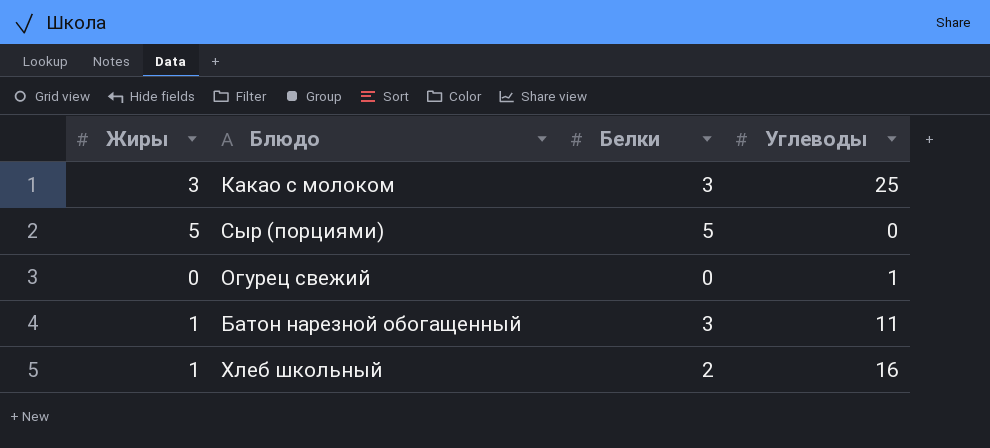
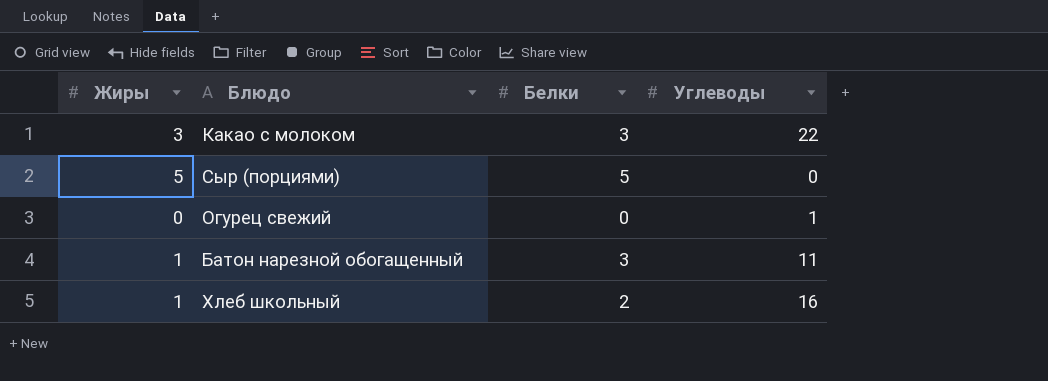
Какао с молоком | Углеводы: 25 -> 22

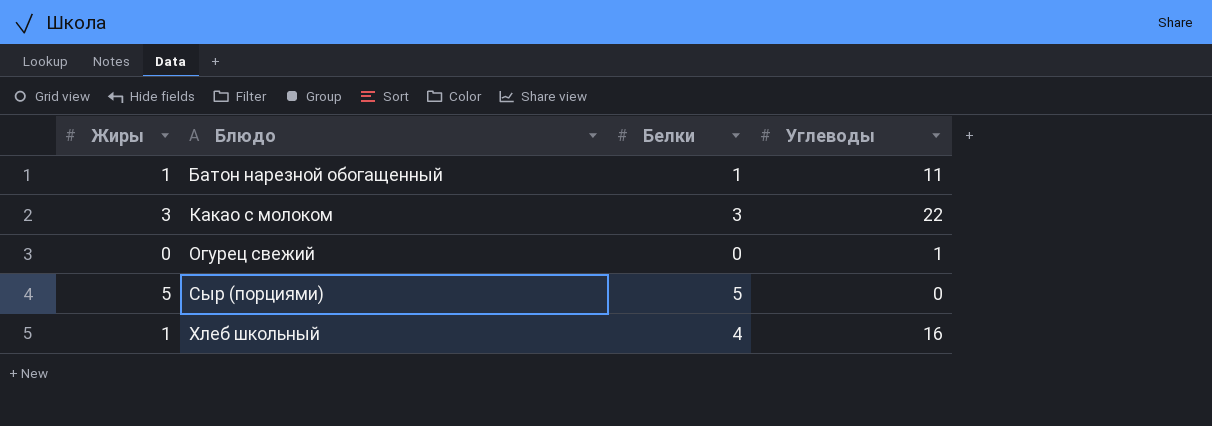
row order: none -> Блюдо ascending
Батон нарезной обогащенный | Белки: 3 -> 1
Хлеб школьный | Белки: 2 -> 4

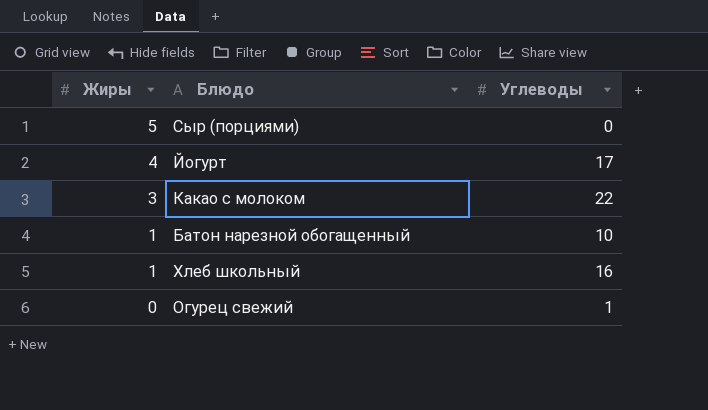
row order: Блюдо ascending -> Жиры descending
column Белки | position: 3 -> none
row Йогурт: none -> 4 | 17
Батон нарезной обогащенный | Углеводы: 11 -> 10

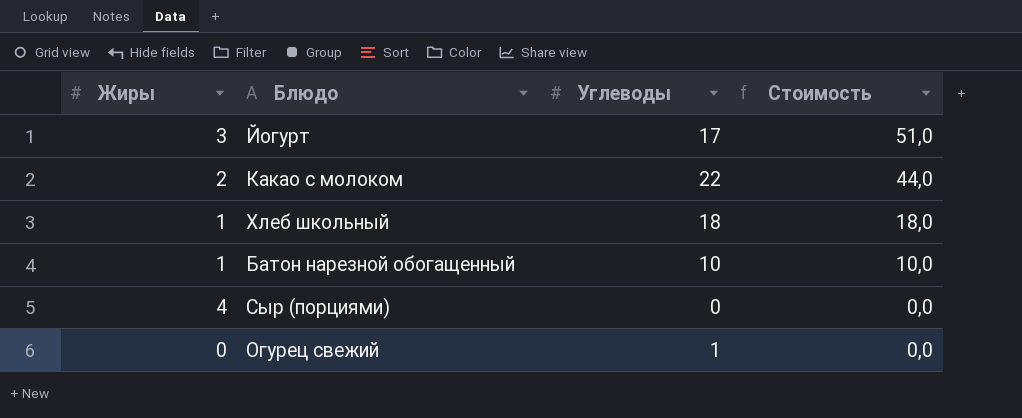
row order: Жиры descending -> Стоимость descending
column Стоимость | formula: none -> [Жиры] * [Углеводы]
Йогурт | Жиры: 4 -> 3
Какао с молоком | Жиры: 3 -> 2
Хлеб школьный | Углеводы: 16 -> 18
Сыр (порциями) | Жиры: 5 -> 4

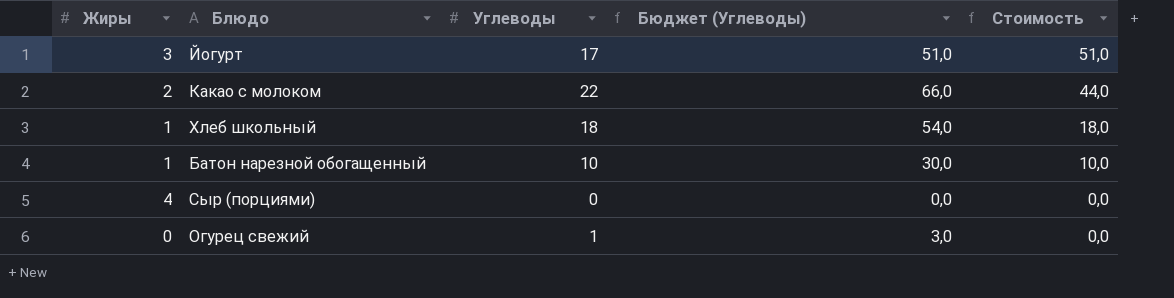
column Бюджет (Углеводы) | formula: none -> [Углеводы] * 3

